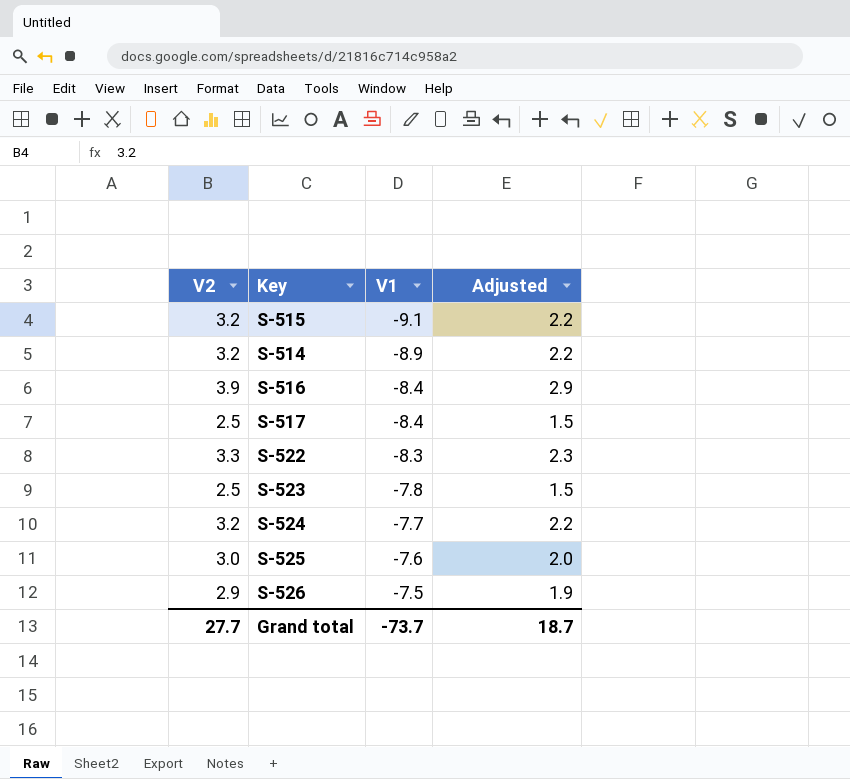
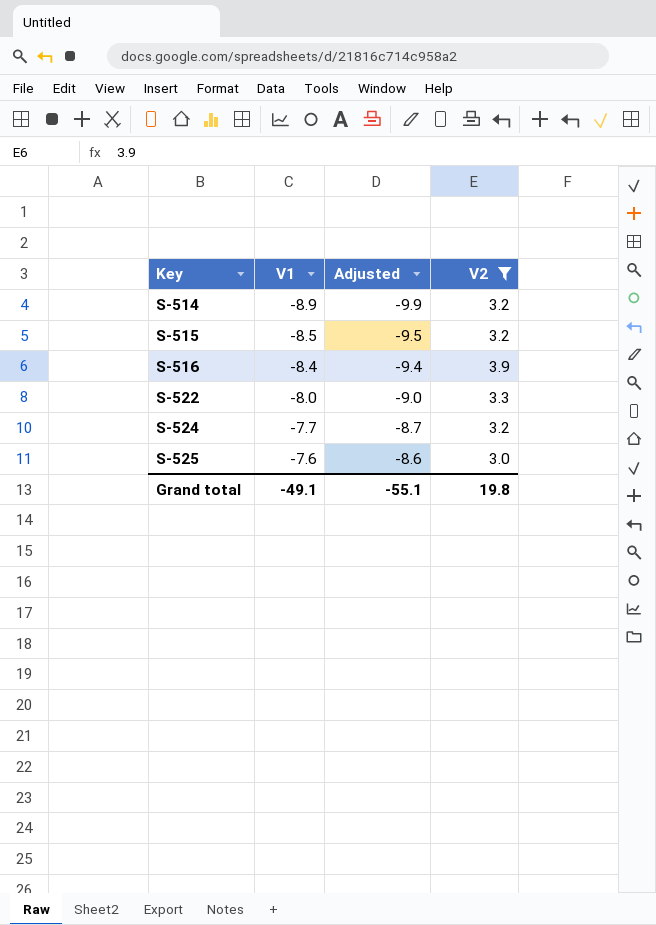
filter: none -> V2 >= 3.0
row order: V1 ascending -> Key ascending
column Adjusted | formula: [V2] - 1 -> [V1] - 1
column V2 | position: 1 -> 4
S-515 | V1: -9.1 -> -8.5
S-522 | V1: -8.3 -> -8.0
Grand total | V1: -73.7 -> -49.1
Grand total | Adjusted: 18.7 -> -55.1
Grand total | V2: 27.7 -> 19.8

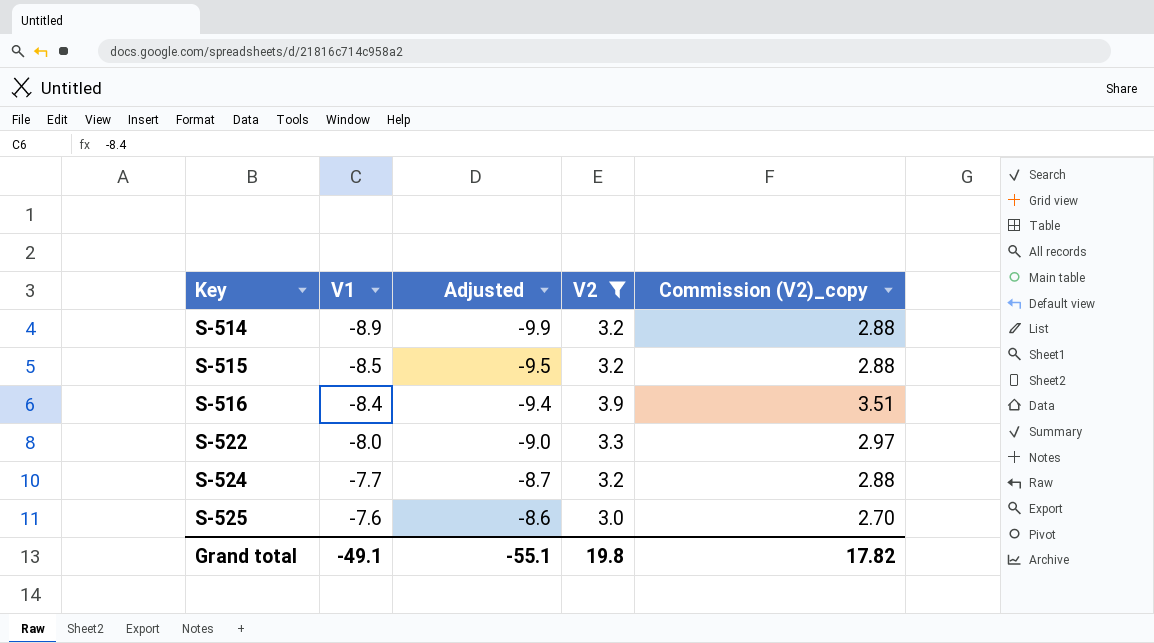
column Commission (V2)_copy | formula: none -> [V2] * 0.9

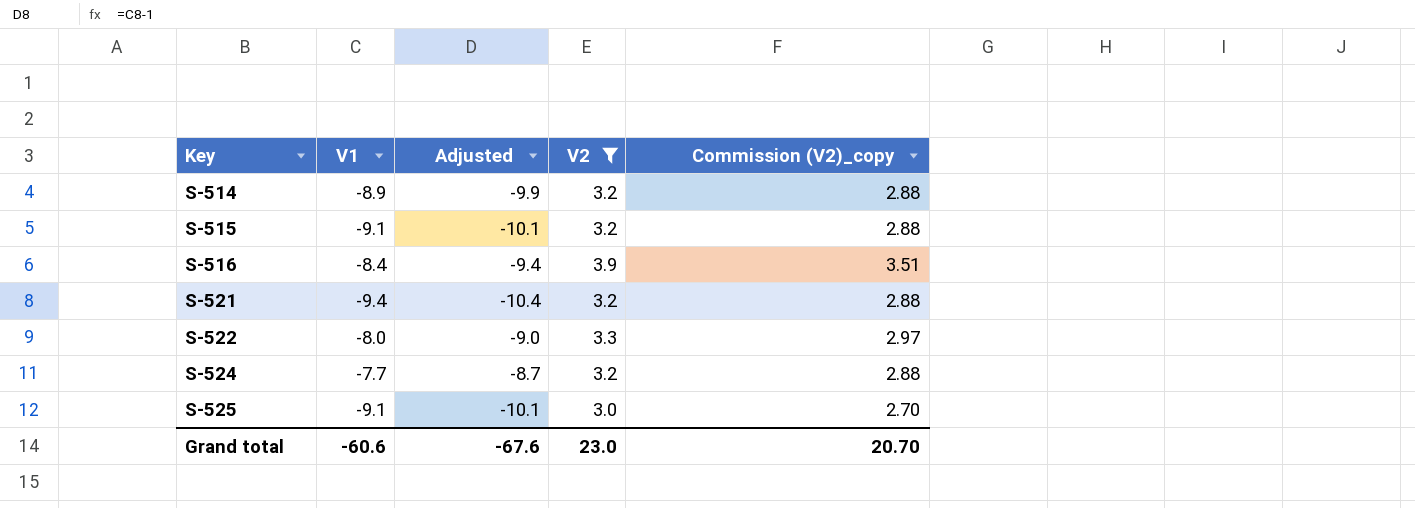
S-515 | V1: -8.5 -> -9.1
S-515 | Adjusted: -9.5 -> -10.1
row S-521: none -> -9.4 | -10.4 | 3.2 | 2.88
S-525 | V1: -7.6 -> -9.1
S-525 | Adjusted: -8.6 -> -10.1
Grand total | V1: -49.1 -> -60.6
Grand total | Adjusted: -55.1 -> -67.6
Grand total | V2: 19.8 -> 23.0
Grand total | Commission (V2)_copy: 17.82 -> 20.70

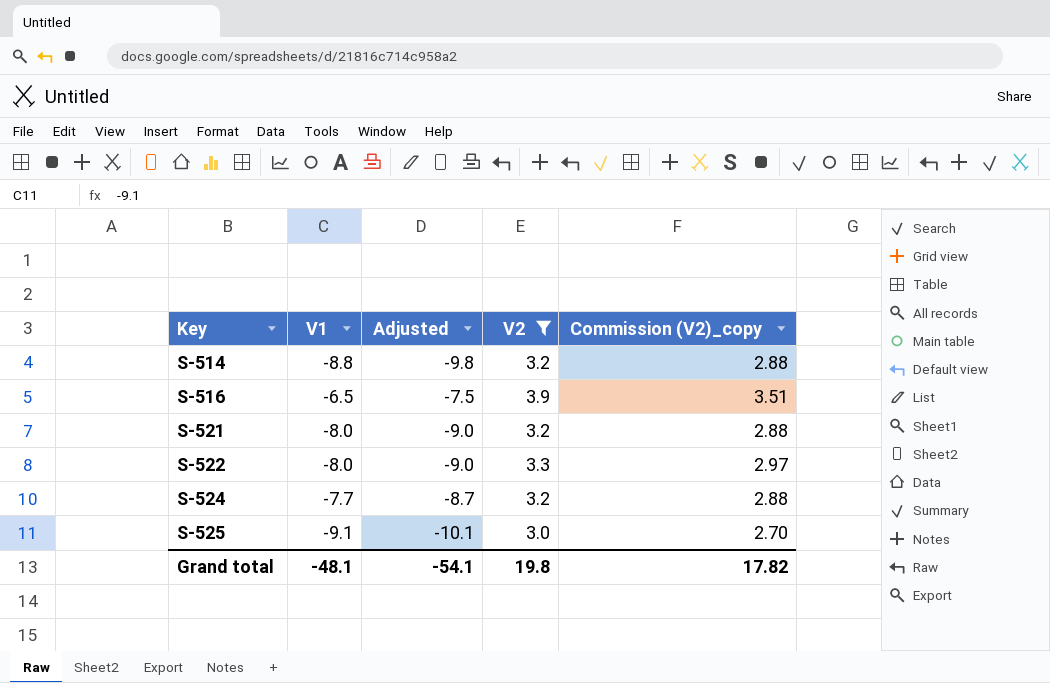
row S-515: -9.1 | -10.1 | 3.2 | 2.88 -> none
S-514 | V1: -8.9 -> -8.8
S-514 | Adjusted: -9.9 -> -9.8
S-516 | V1: -8.4 -> -6.5
S-516 | Adjusted: -9.4 -> -7.5
S-521 | V1: -9.4 -> -8.0
S-521 | Adjusted: -10.4 -> -9.0
Grand total | V1: -60.6 -> -48.1
Grand total | Adjusted: -67.6 -> -54.1
Grand total | V2: 23.0 -> 19.8
Grand total | Commission (V2)_copy: 20.70 -> 17.82

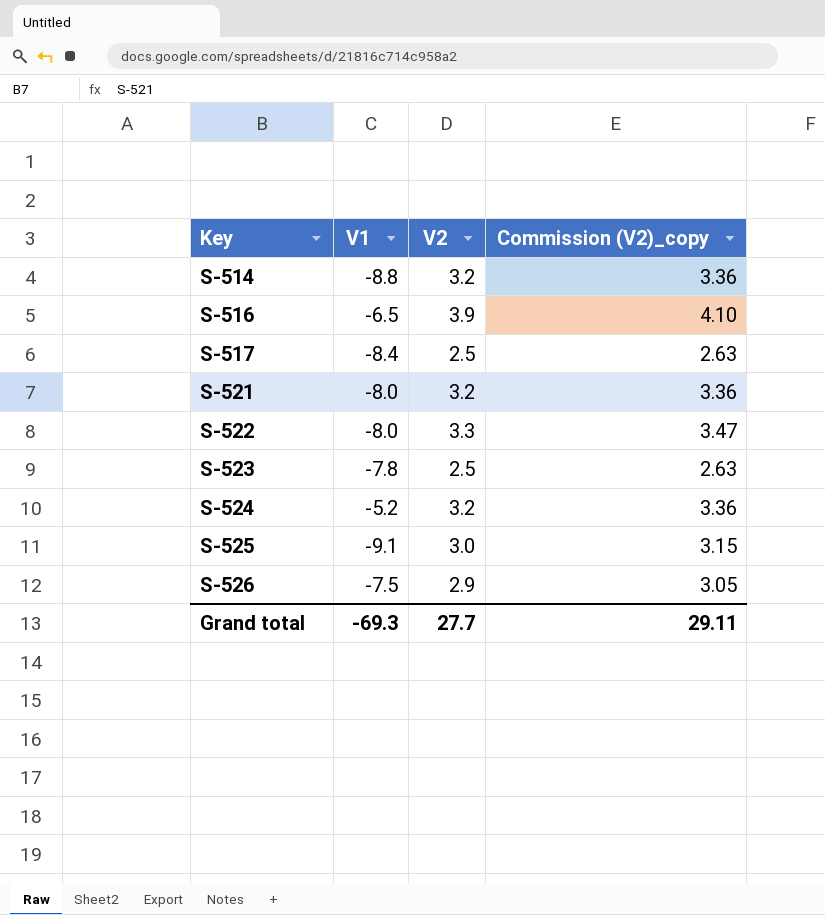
filter: V2 >= 3.0 -> none
column Adjusted | formula: [V1] - 1 -> none
column Commission (V2)_copy | formula: [V2] * 0.9 -> [V2] * 1.05
S-524 | V1: -7.7 -> -5.2
Grand total | V1: -48.1 -> -69.3
Grand total | V2: 19.8 -> 27.7
Grand total | Commission (V2)_copy: 17.82 -> 29.11

